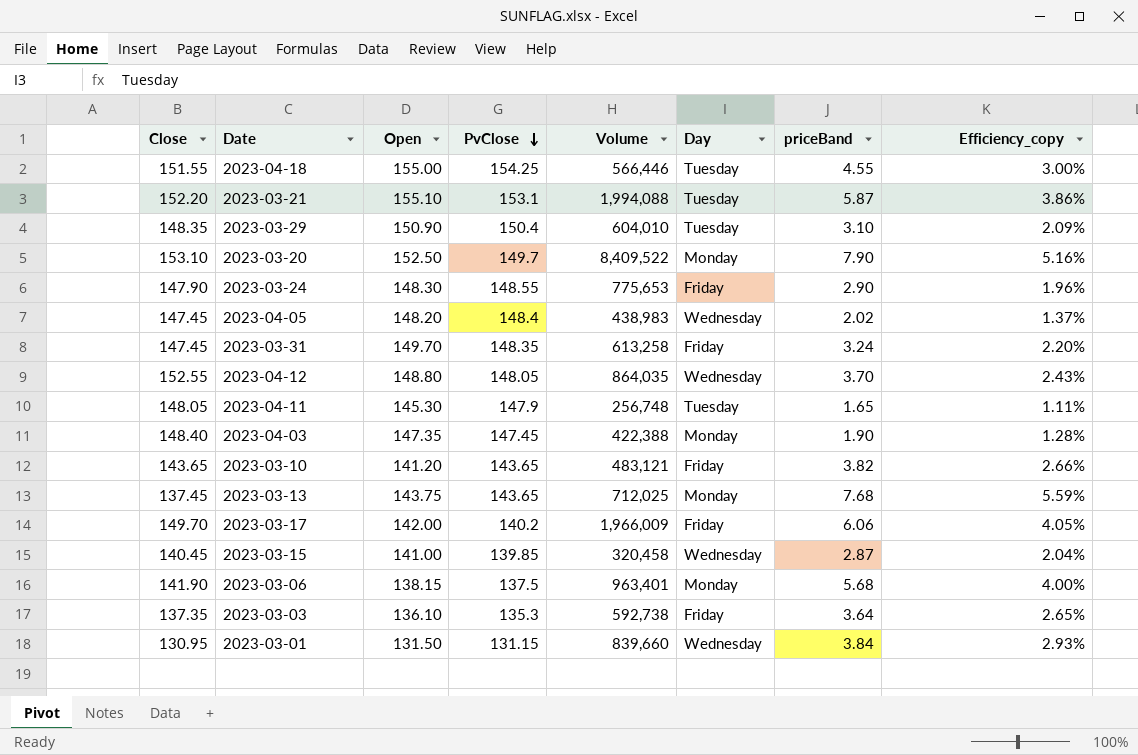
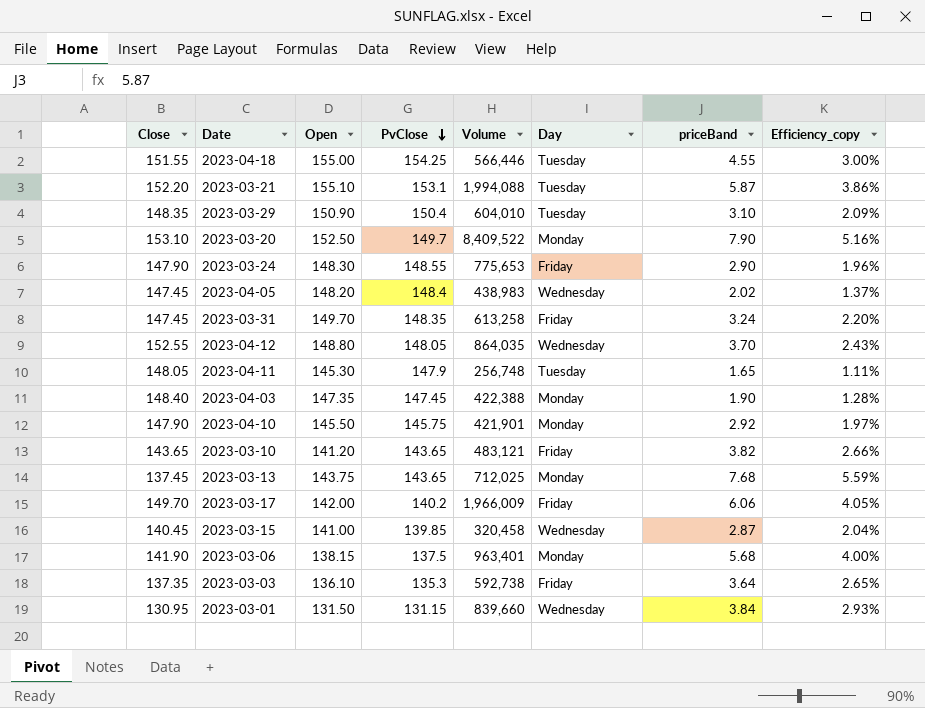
row 2023-04-10: none -> 147.90 | 145.50 | 145.75 | 421,901 | Monday | 2.92 | 1.97%

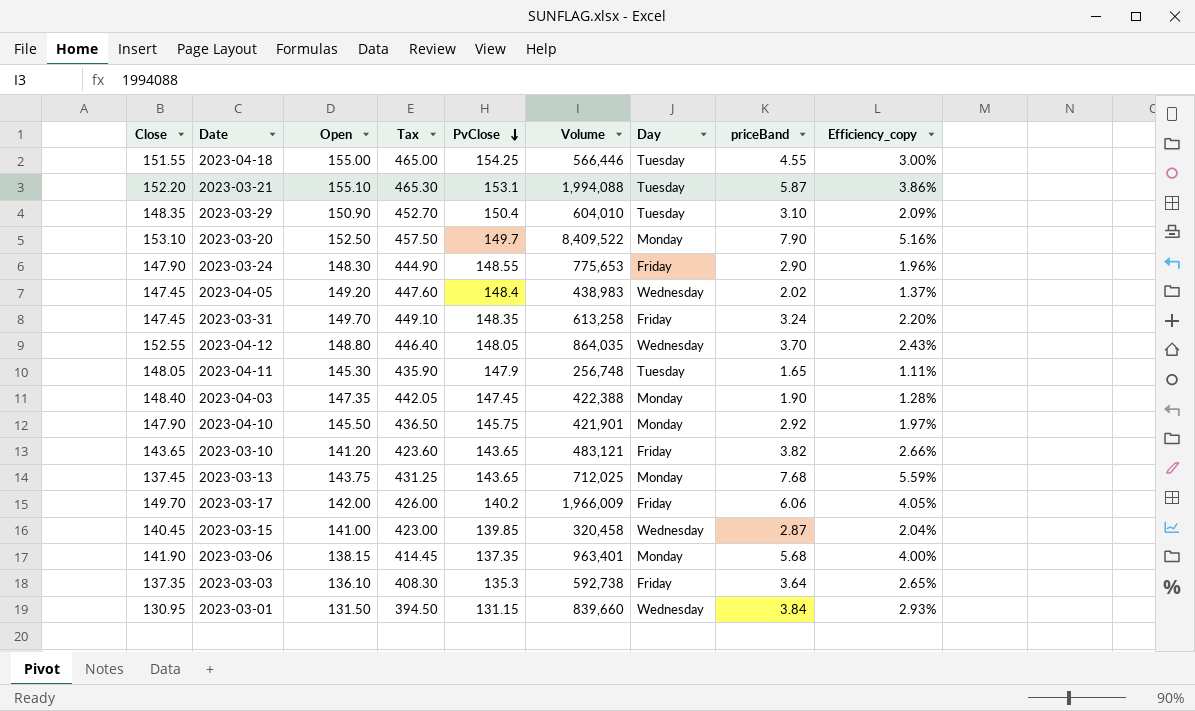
column Tax | formula: none -> [Open] * 3
2023-04-05 | Open: 148.20 -> 149.20
2023-03-06 | PvClose: 137.5 -> 137.35

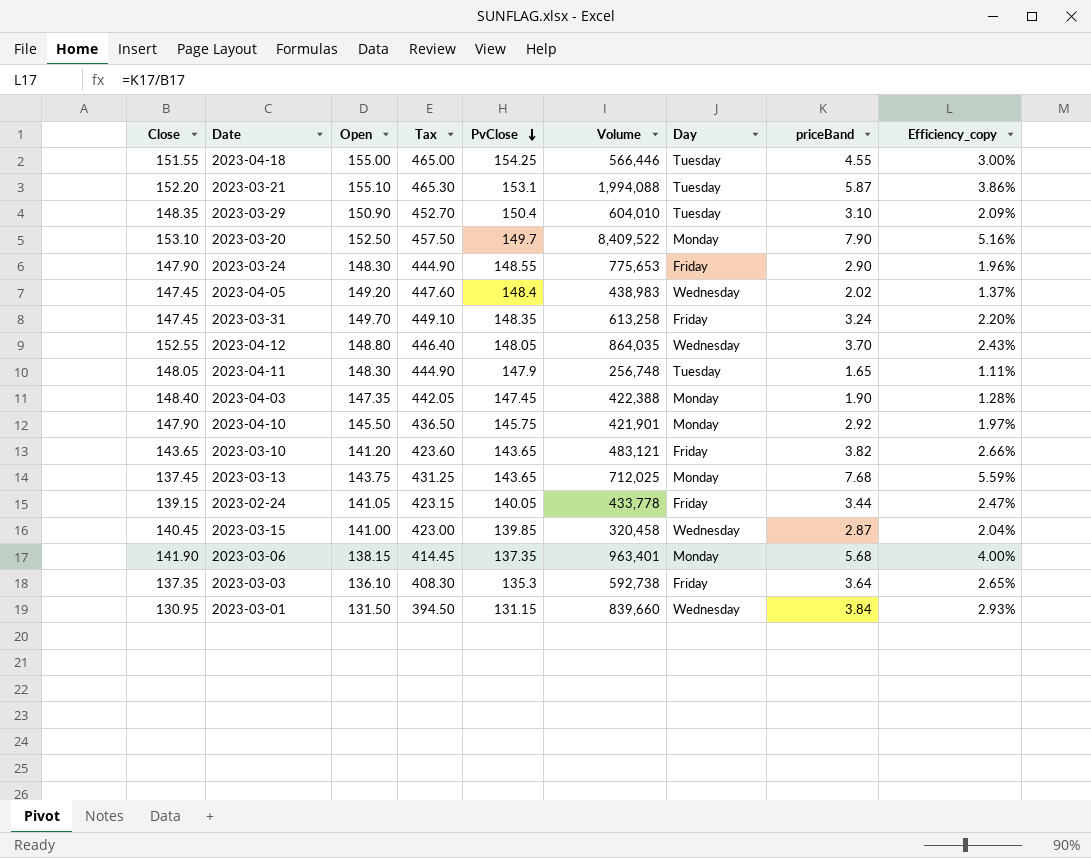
row 2023-03-17: 149.70 | 142.00 | 426.00 | 140.2 | 1,966,009 | Friday | 6.06 | 4.05% -> none
2023-04-11 | Open: 145.30 -> 148.30
2023-04-11 | Tax: 435.90 -> 444.90
row 2023-02-24: none -> 139.15 | 141.05 | 423.15 | 140.05 | 433,778 | Friday | 3.44 | 2.47%

